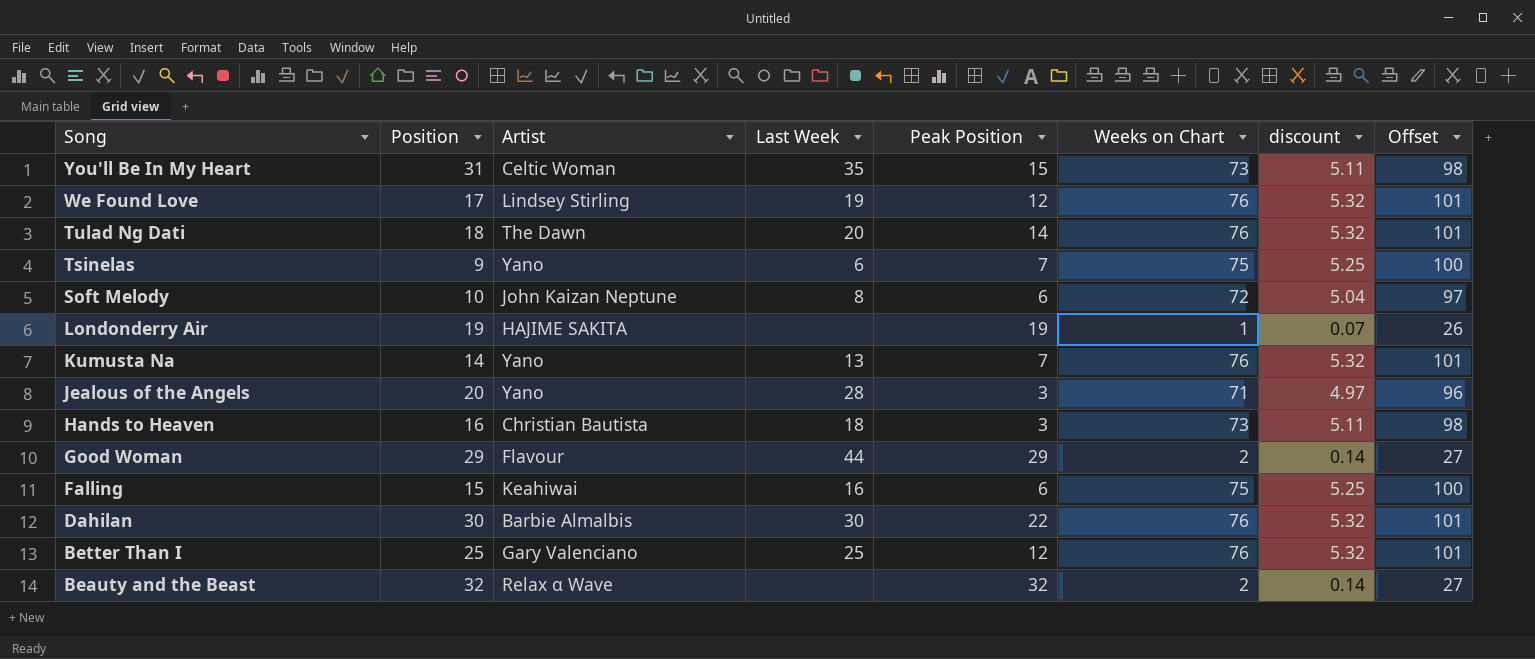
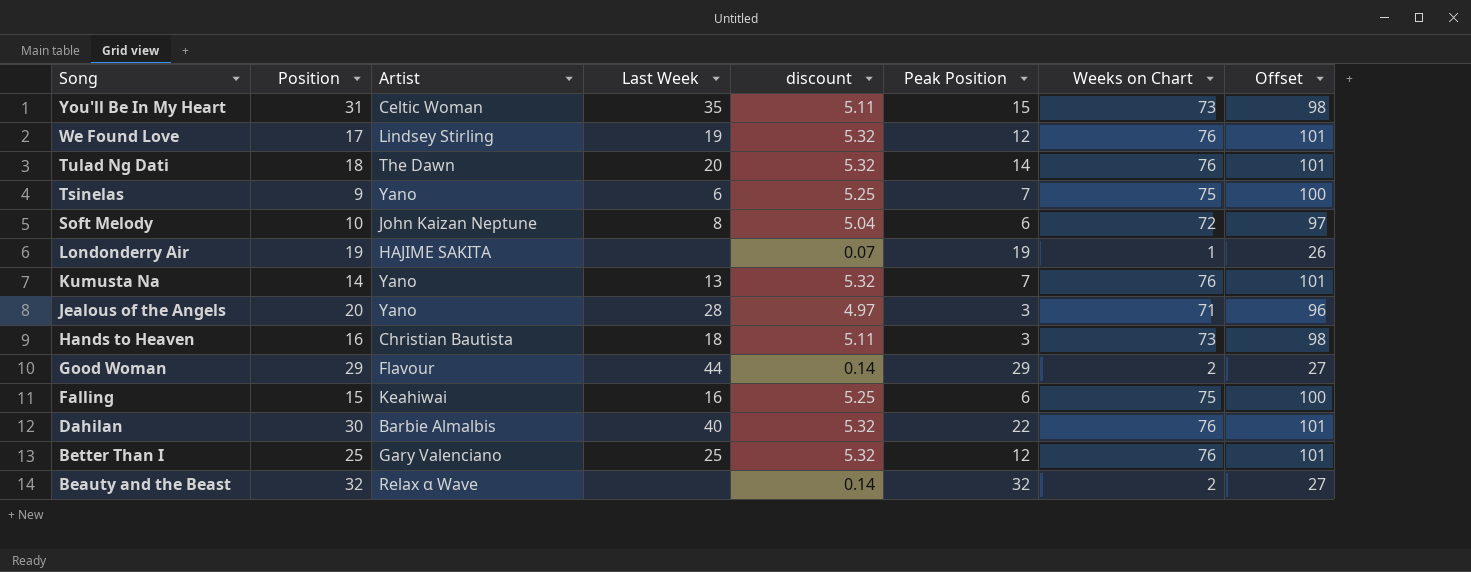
column discount | position: 7 -> 5
Dahilan | Last Week: 30 -> 40

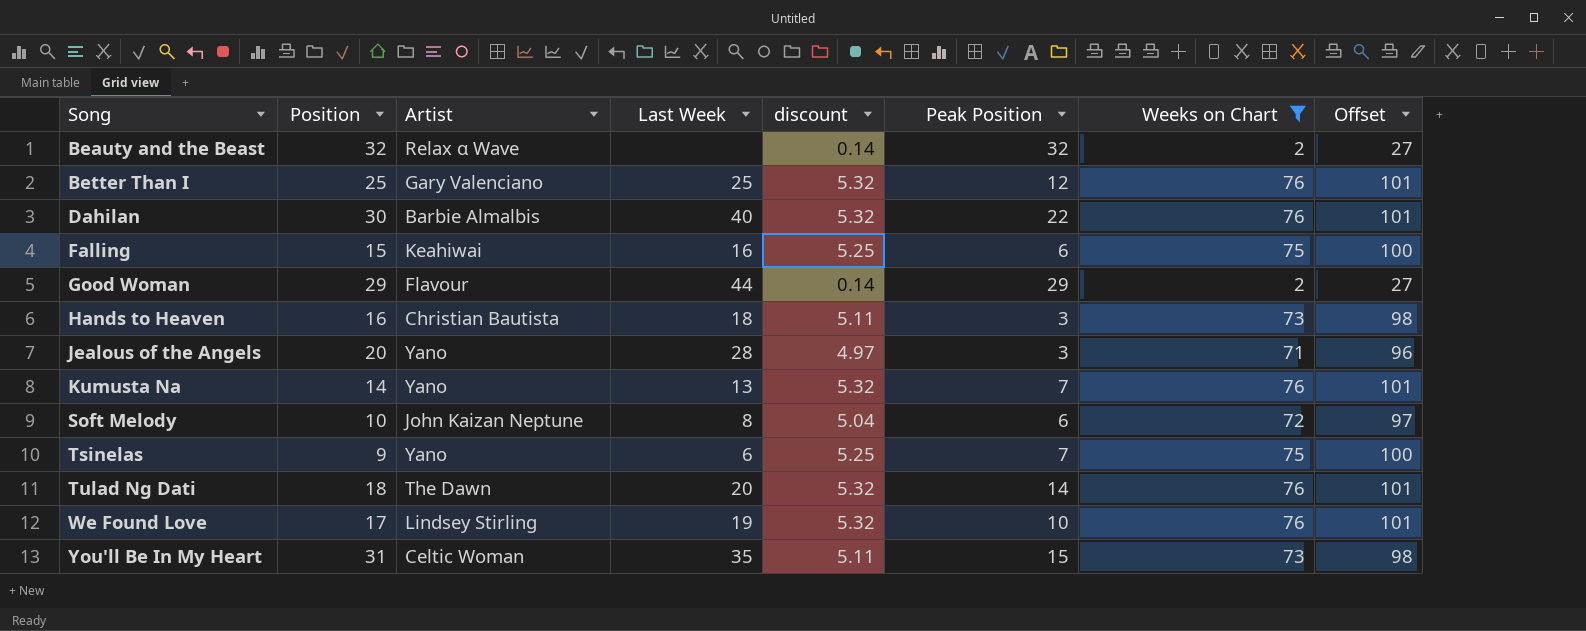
filter: none -> Weeks on Chart != 1
row order: Song descending -> Song ascending
We Found Love | Peak Position: 12 -> 10

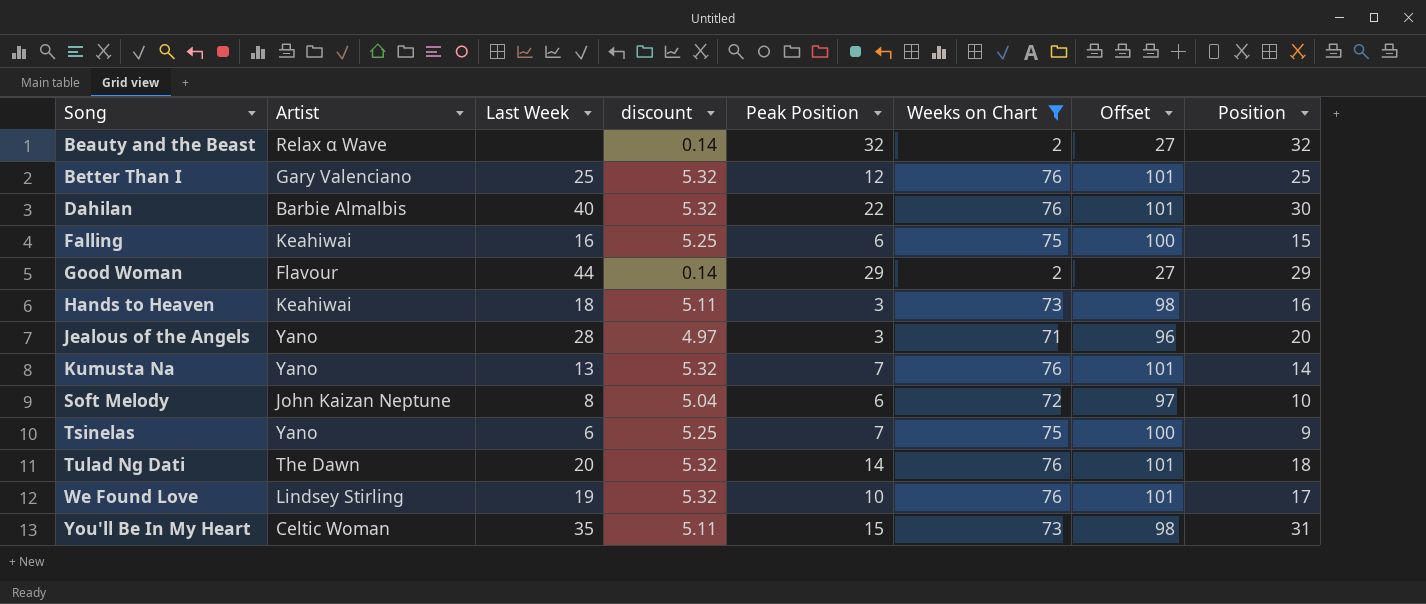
column Position | position: 2 -> 8
Hands to Heaven | Artist: Christian Bautista -> Keahiwai

